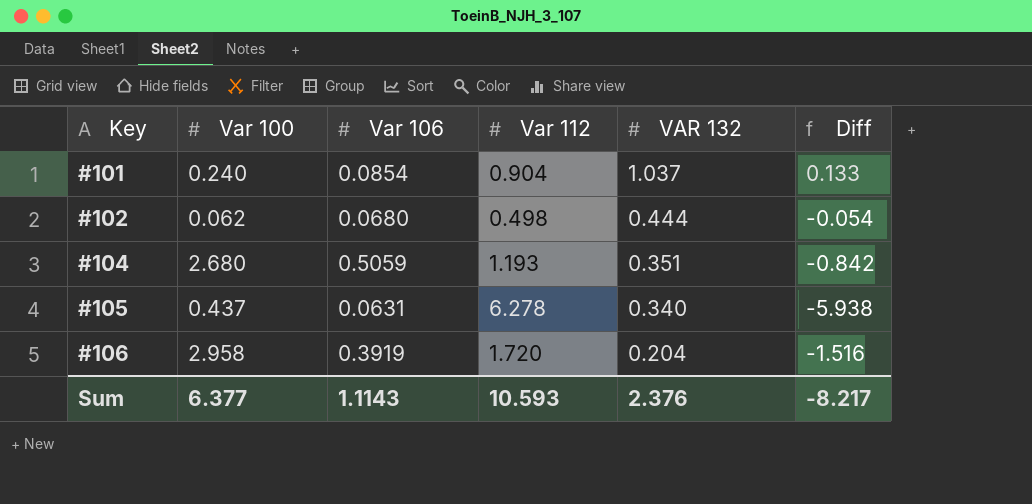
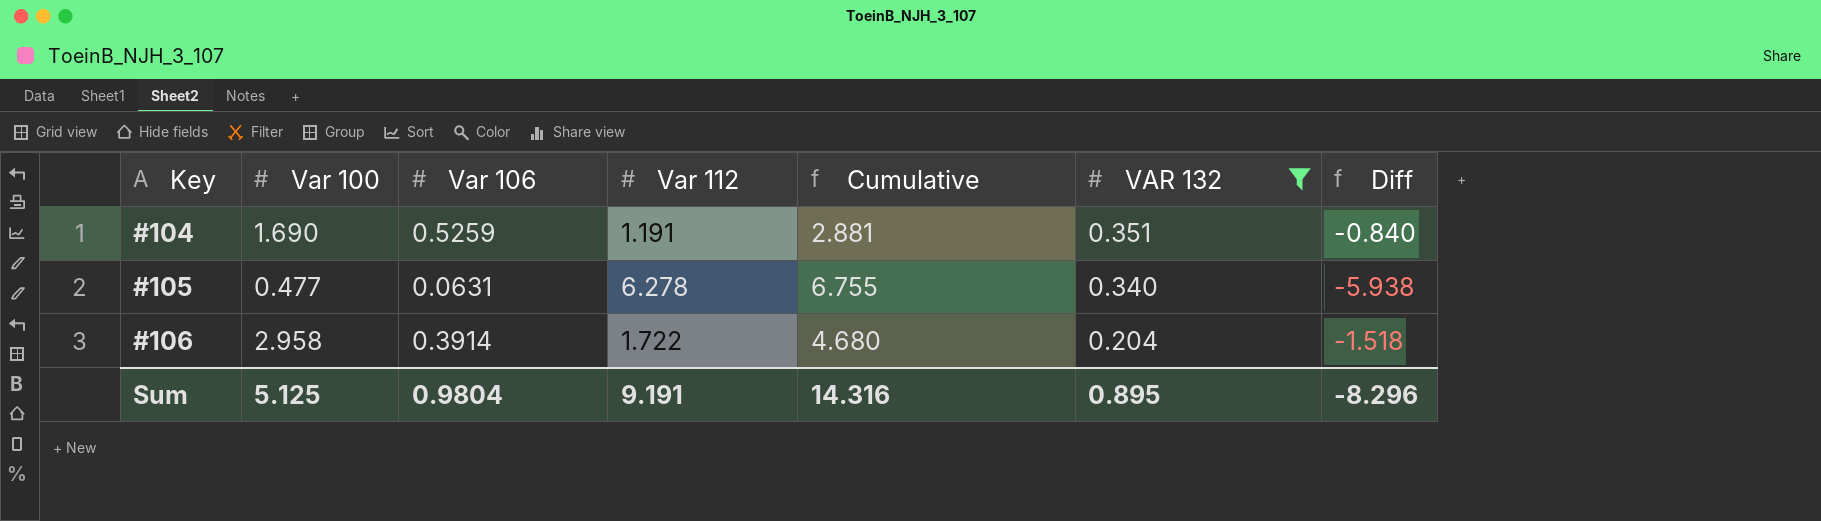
filter: none -> VAR 132 <= 0.351
column Cumulative | formula: none -> [Var 100] + [Var 112]
#104 | Var 100: 2.680 -> 1.690
#104 | Var 106: 0.5059 -> 0.5259
#104 | Var 112: 1.193 -> 1.191
#104 | Diff: -0.842 -> -0.840
#105 | Var 100: 0.437 -> 0.477
#106 | Var 106: 0.3919 -> 0.3914
#106 | Var 112: 1.720 -> 1.722
#106 | Diff: -1.516 -> -1.518
Sum | Var 100: 6.377 -> 5.125
Sum | Var 106: 1.1143 -> 0.9804
Sum | Var 112: 10.593 -> 9.191
Sum | VAR 132: 2.376 -> 0.895
Sum | Diff: -8.217 -> -8.296

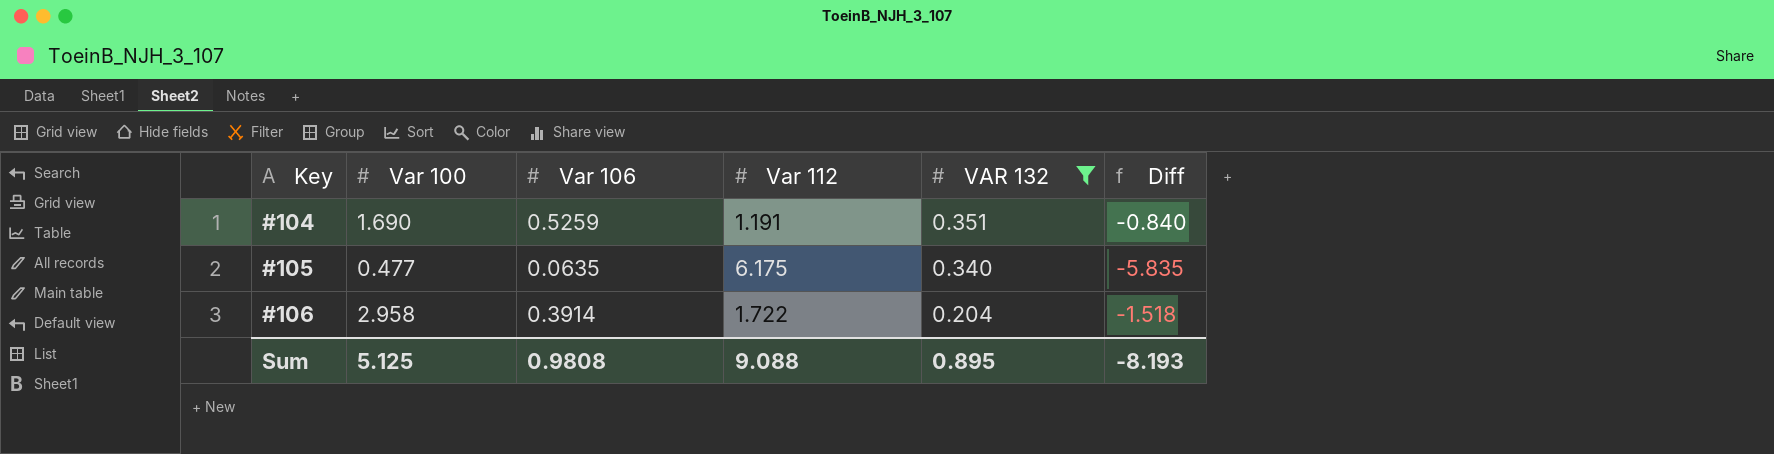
column Cumulative | formula: [Var 100] + [Var 112] -> none
#105 | Var 106: 0.0631 -> 0.0635
#105 | Var 112: 6.278 -> 6.175
#105 | Diff: -5.938 -> -5.835
Sum | Var 106: 0.9804 -> 0.9808
Sum | Var 112: 9.191 -> 9.088
Sum | Diff: -8.296 -> -8.193

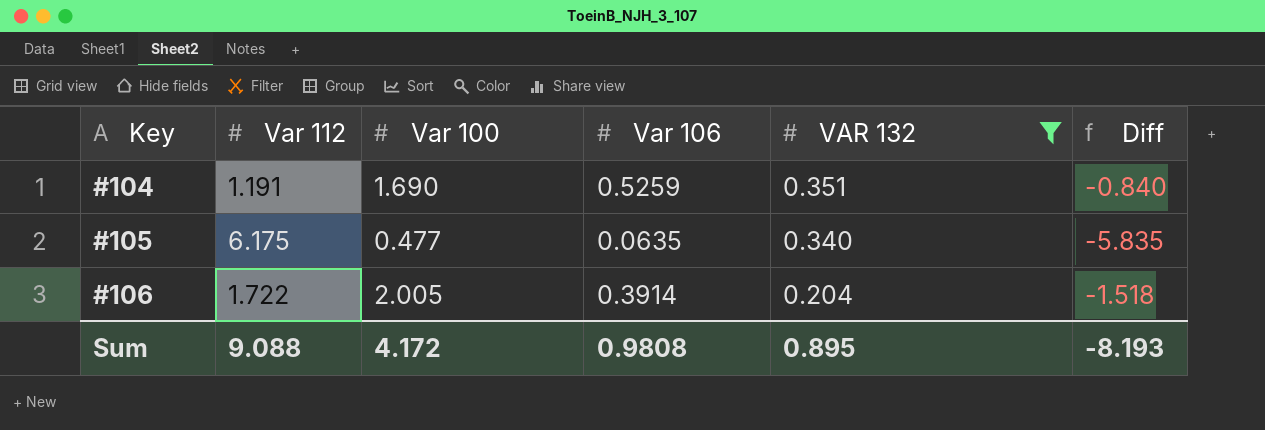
column Var 112 | position: 4 -> 2
#106 | Var 100: 2.958 -> 2.005
Sum | Var 100: 5.125 -> 4.172

